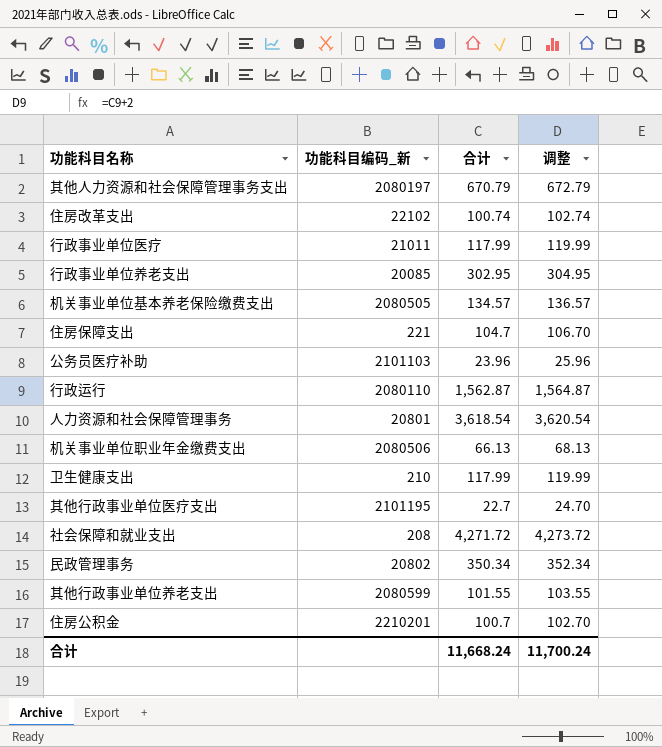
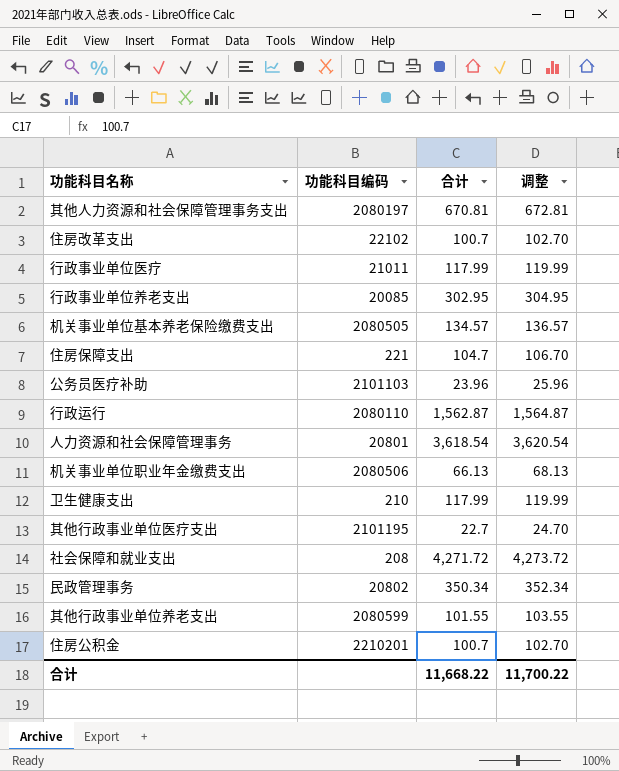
column name: 功能科目编码_新 -> 功能科目编码
其他人力资源和社会保障管理事务支出 | 合计: 670.79 -> 670.81
其他人力资源和社会保障管理事务支出 | 调整: 672.79 -> 672.81
住房改革支出 | 合计: 100.74 -> 100.7
住房改革支出 | 调整: 102.74 -> 102.70
合计 | 合计: 11,668.24 -> 11,668.22
合计 | 调整: 11,700.24 -> 11,700.22

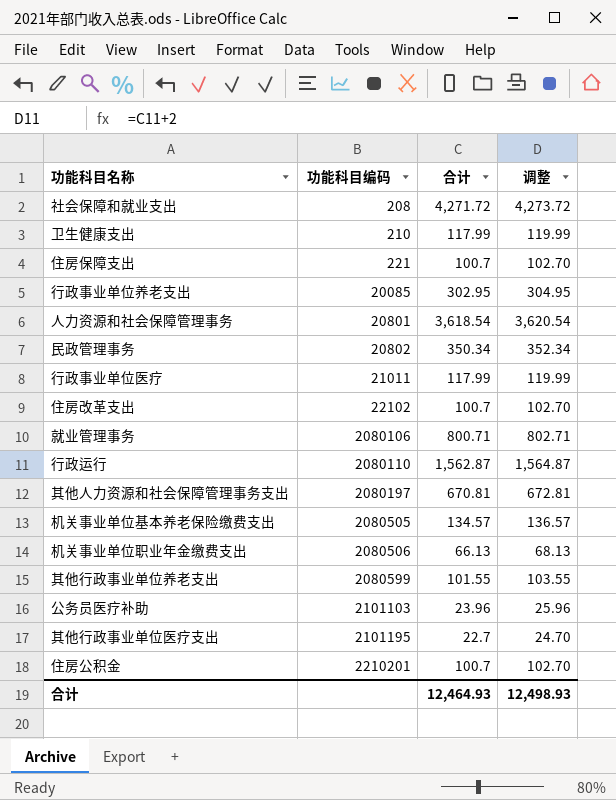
row order: none -> 功能科目编码 ascending
住房保障支出 | 合计: 104.7 -> 100.7
住房保障支出 | 调整: 106.70 -> 102.70
row 就业管理事务: none -> 2080106 | 800.71 | 802.71
合计 | 合计: 11,668.22 -> 12,464.93
合计 | 调整: 11,700.22 -> 12,498.93

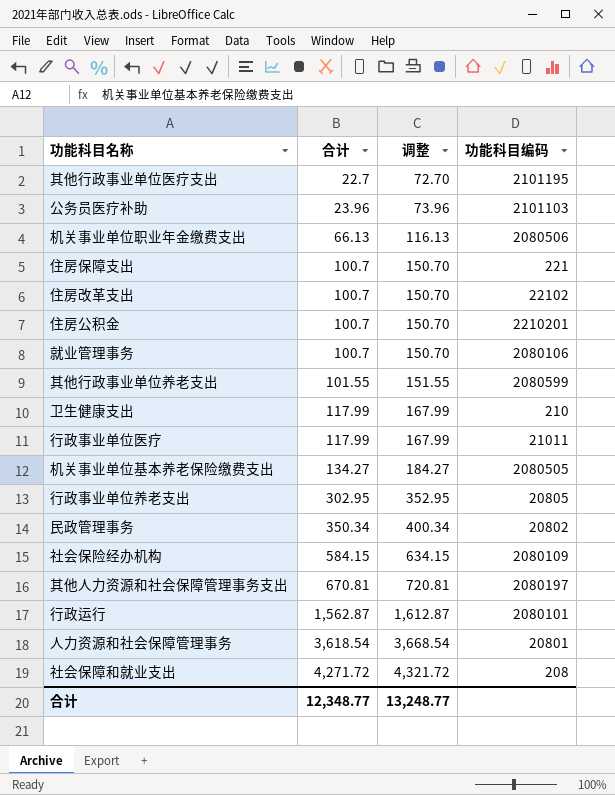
row order: 功能科目编码 ascending -> 合计 ascending
column 调整 | formula: [合计] + 2 -> [合计] + 50
column 功能科目编码 | position: 2 -> 4
就业管理事务 | 合计: 800.71 -> 100.7
机关事业单位基本养老保险缴费支出 | 合计: 134.57 -> 134.27
行政事业单位养老支出 | 功能科目编码: 20085 -> 20805
row 社会保险经办机构: none -> 584.15 | 634.15 | 2080109
行政运行 | 功能科目编码: 2080110 -> 2080101
合计 | 合计: 12,464.93 -> 12,348.77
合计 | 调整: 12,498.93 -> 13,248.77

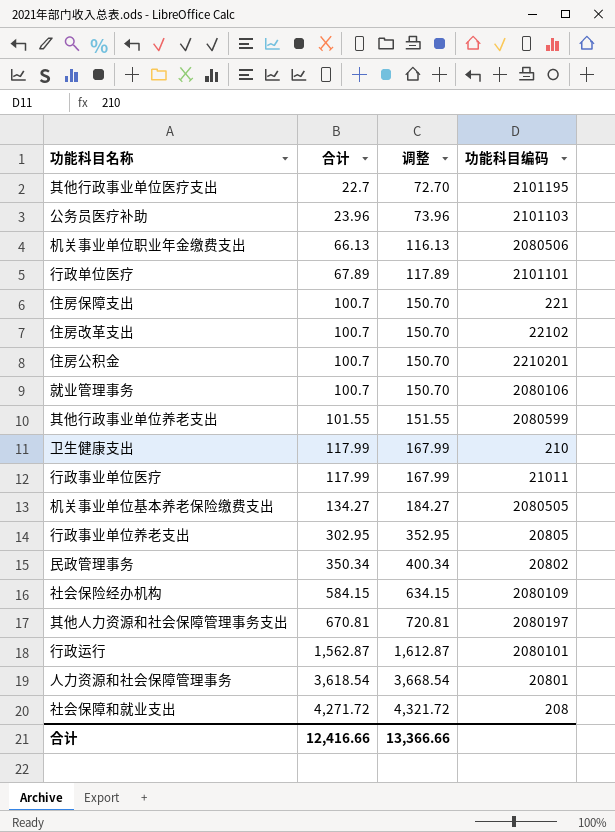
row 行政单位医疗: none -> 67.89 | 117.89 | 2101101
合计 | 合计: 12,348.77 -> 12,416.66
合计 | 调整: 13,248.77 -> 13,366.66

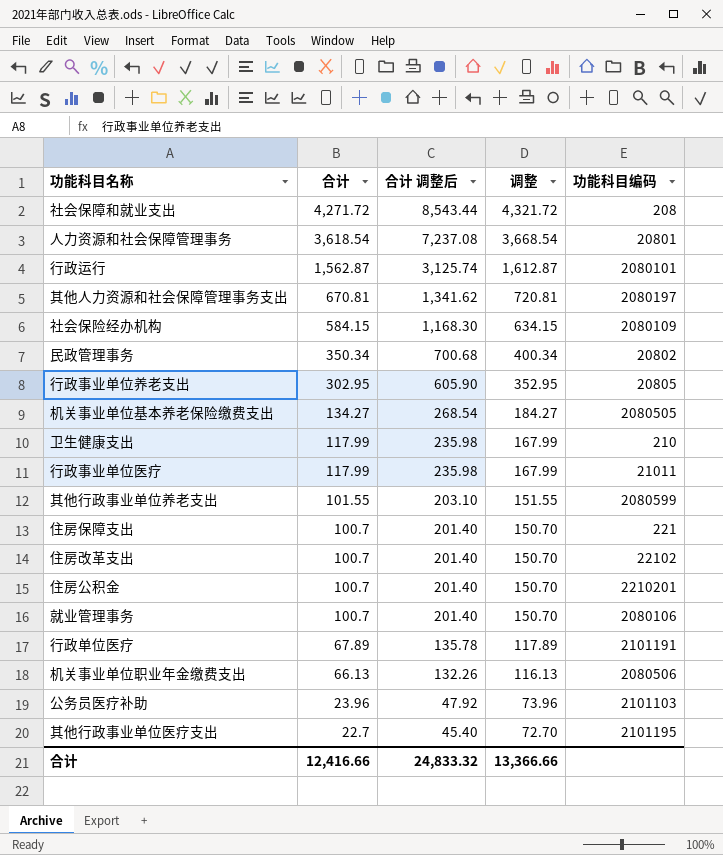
row order: 合计 ascending -> 合计 descending
column 合计 调整后 | formula: none -> [合计] * 2
行政单位医疗 | 功能科目编码: 2101101 -> 2101191

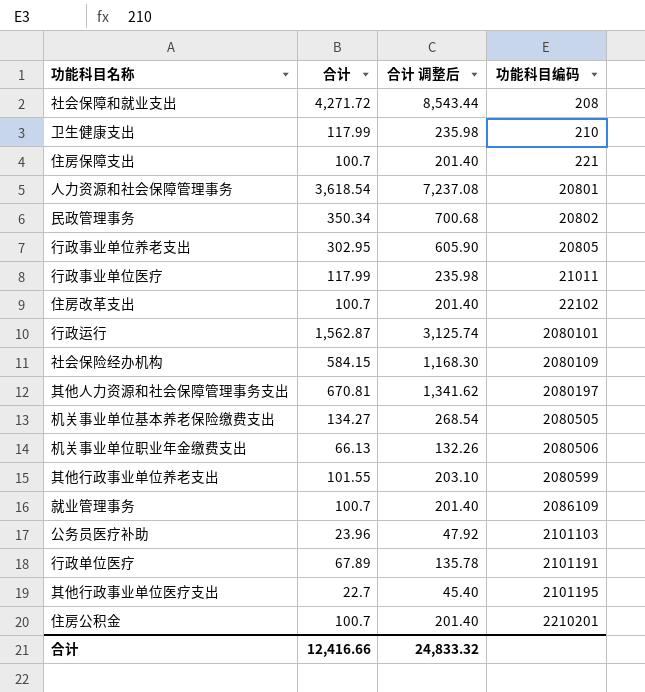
row order: 合计 descending -> 功能科目编码 ascending
column 调整 | formula: [合计] + 50 -> none
就业管理事务 | 功能科目编码: 2080106 -> 2086109

